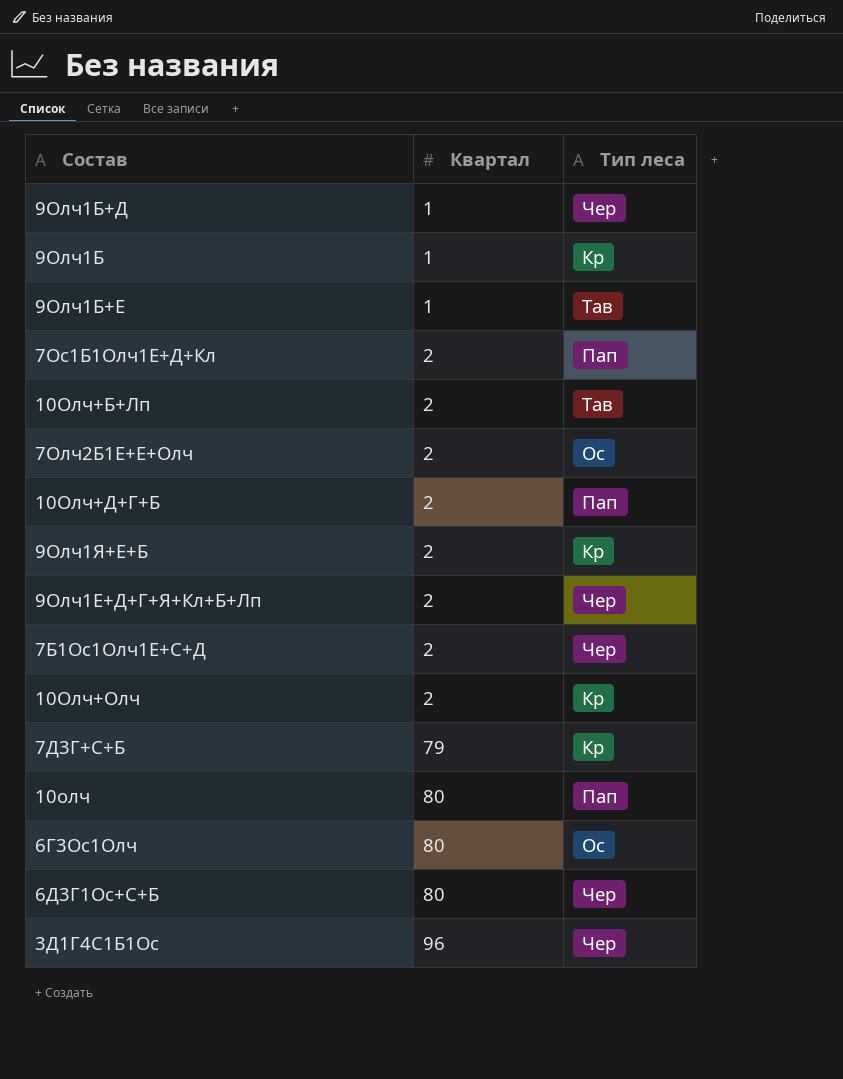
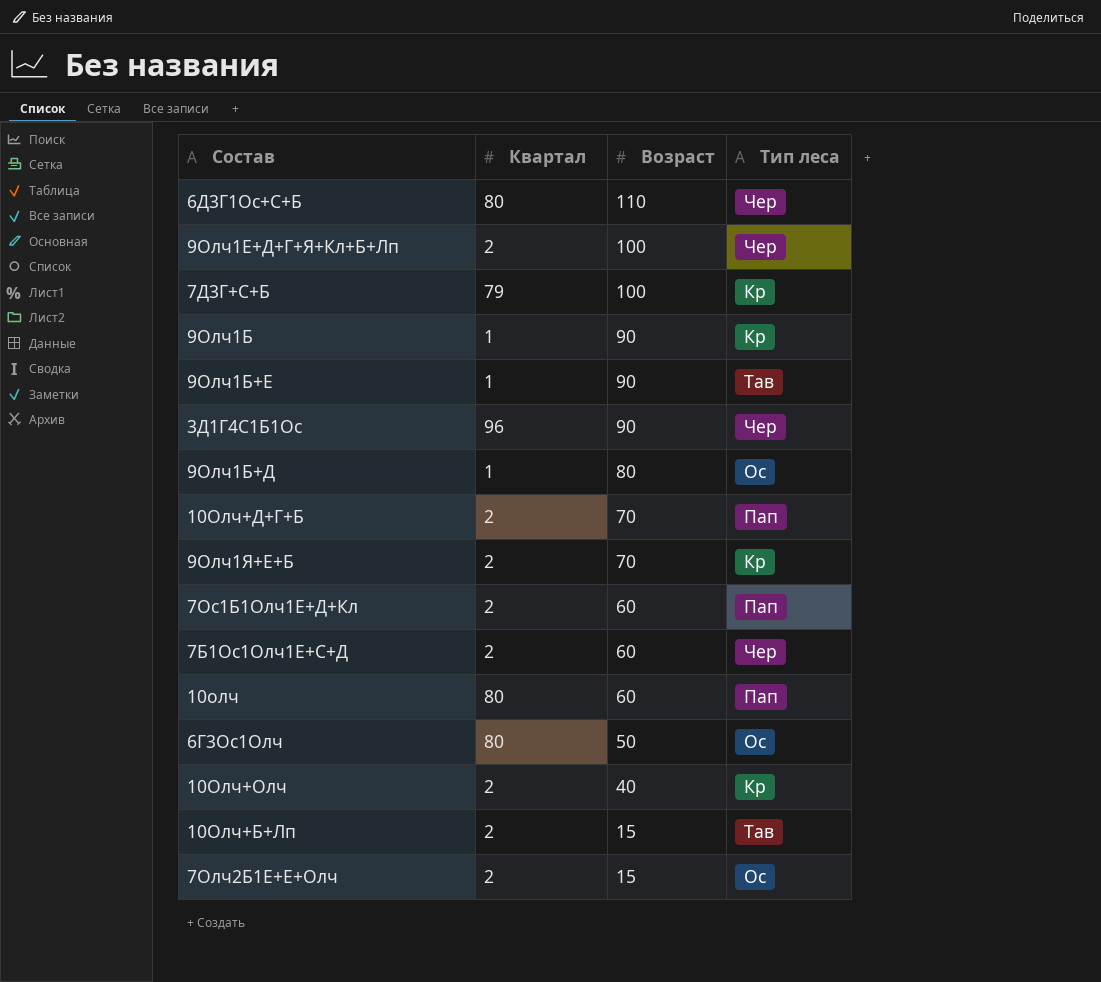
row order: Квартал ascending -> Возраст descending
column Возраст | position: none -> 3
9Олч1Б+Д | Тип леса: Чер -> Ос

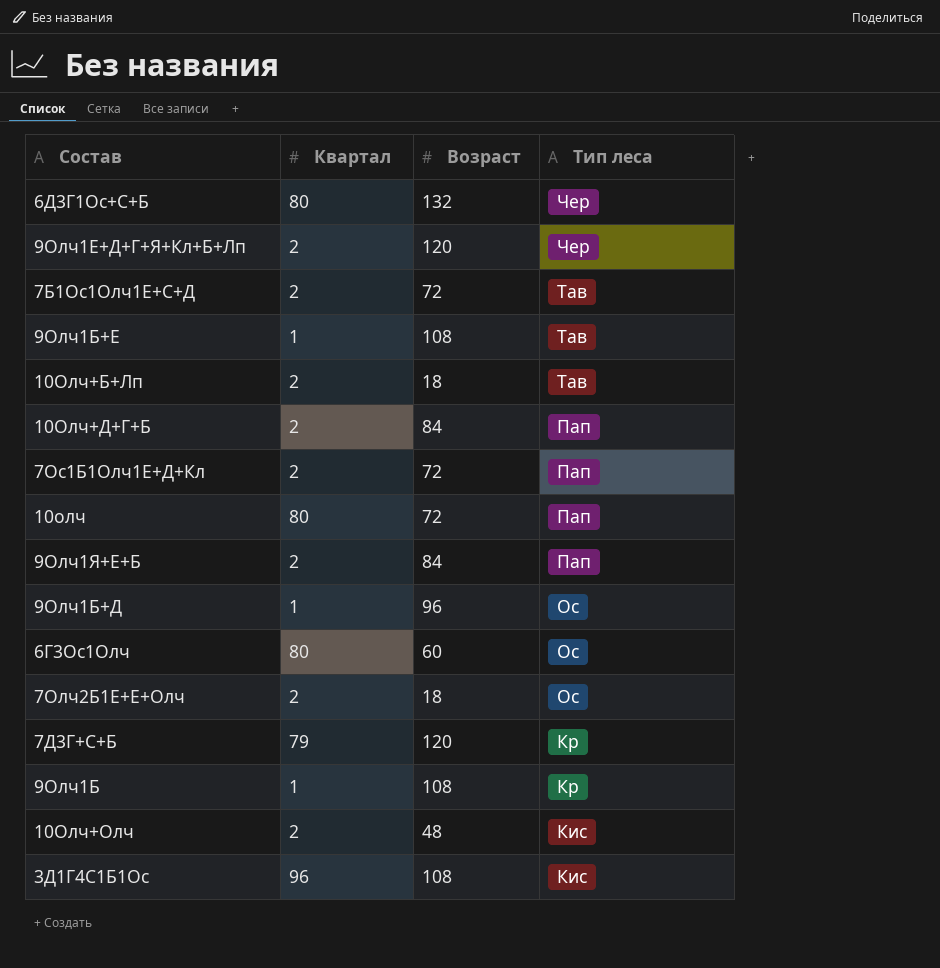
row order: Возраст descending -> Тип леса descending
6Д3Г1Ос+С+Б | Возраст: 110 -> 132
9Олч1Е+Д+Г+Я+Кл+Б+Лп | Возраст: 100 -> 120
7Б1Ос1Олч1Е+С+Д | Возраст: 60 -> 72
7Б1Ос1Олч1Е+С+Д | Тип леса: Чер -> Тав
9Олч1Б+Е | Возраст: 90 -> 108
10Олч+Б+Лп | Возраст: 15 -> 18
10Олч+Д+Г+Б | Возраст: 70 -> 84
7Ос1Б1Олч1Е+Д+Кл | Возраст: 60 -> 72
10олч | Возраст: 60 -> 72
9Олч1Я+Е+Б | Возраст: 70 -> 84
9Олч1Я+Е+Б | Тип леса: Кр -> Пап
9Олч1Б+Д | Возраст: 80 -> 96
6Г3Ос1Олч | Возраст: 50 -> 60
7Олч2Б1Е+Е+Олч | Возраст: 15 -> 18
7Д3Г+С+Б | Возраст: 100 -> 120
9Олч1Б | Возраст: 90 -> 108
10Олч+Олч | Возраст: 40 -> 48
10Олч+Олч | Тип леса: Кр -> Кис
3Д1Г4С1Б1Ос | Возраст: 90 -> 108
3Д1Г4С1Б1Ос | Тип леса: Чер -> Кис

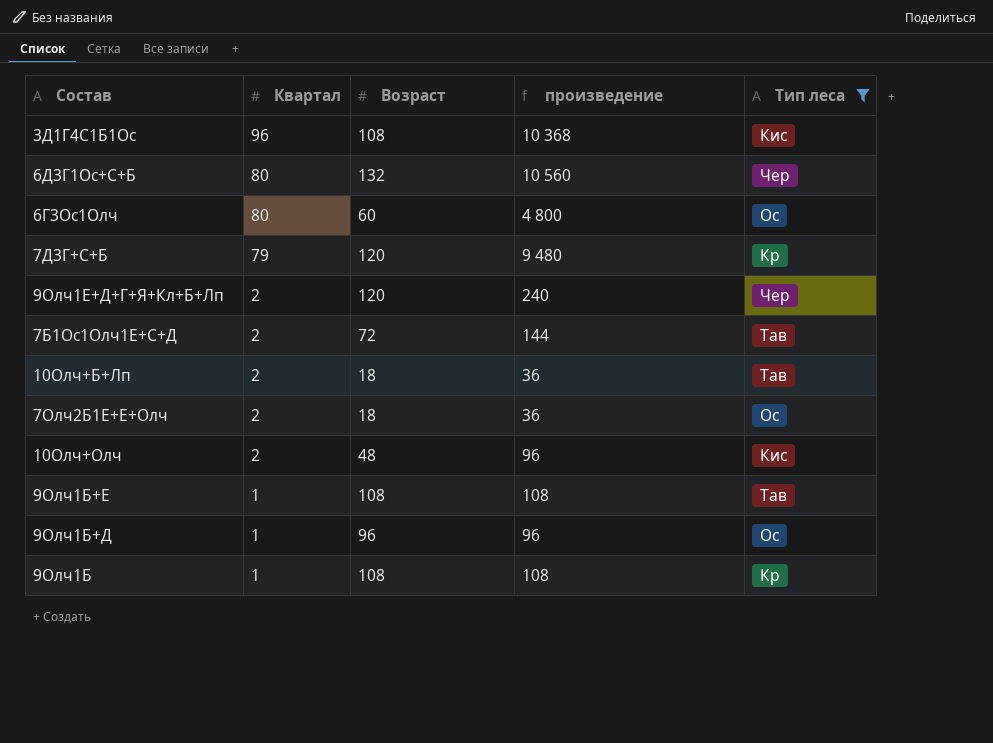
filter: none -> Тип леса != Пап
row order: Тип леса descending -> Квартал descending
column произведение | formula: none -> [Квартал] * [Возраст]

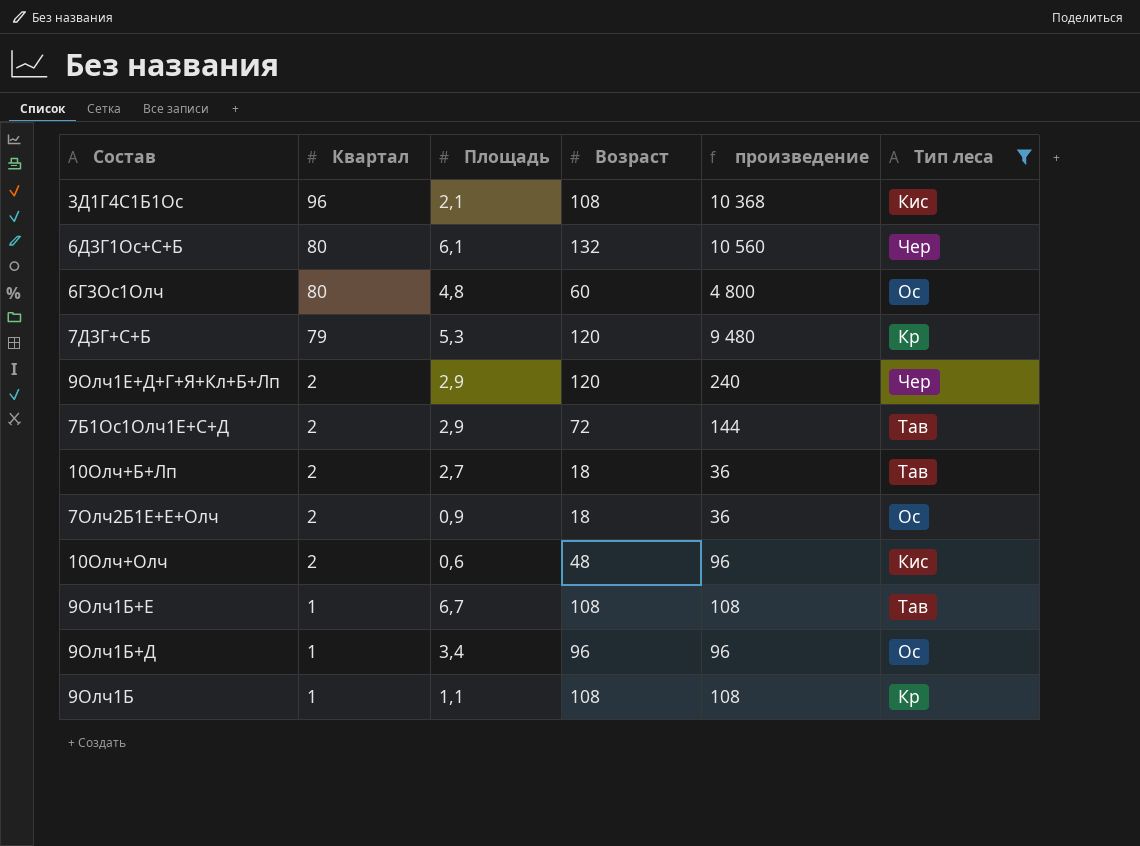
column Площадь | position: none -> 3

